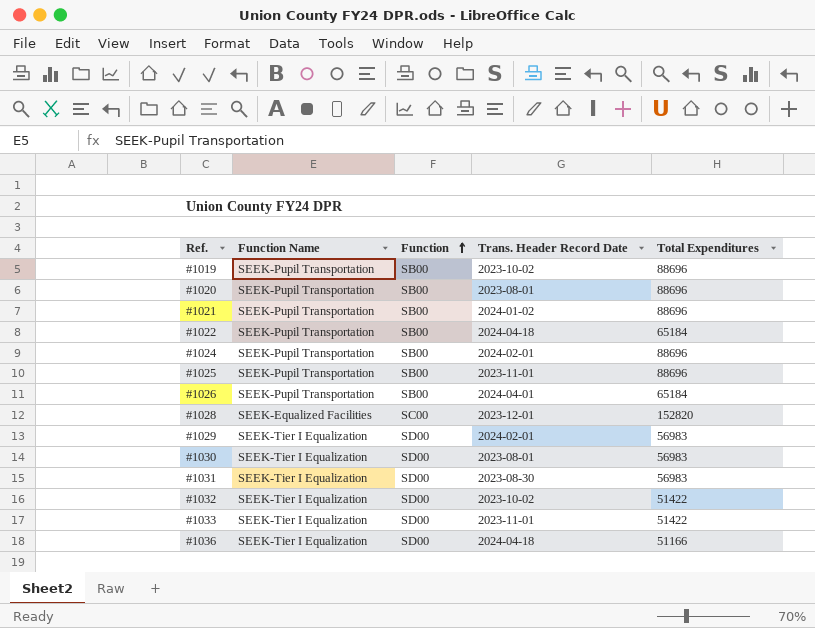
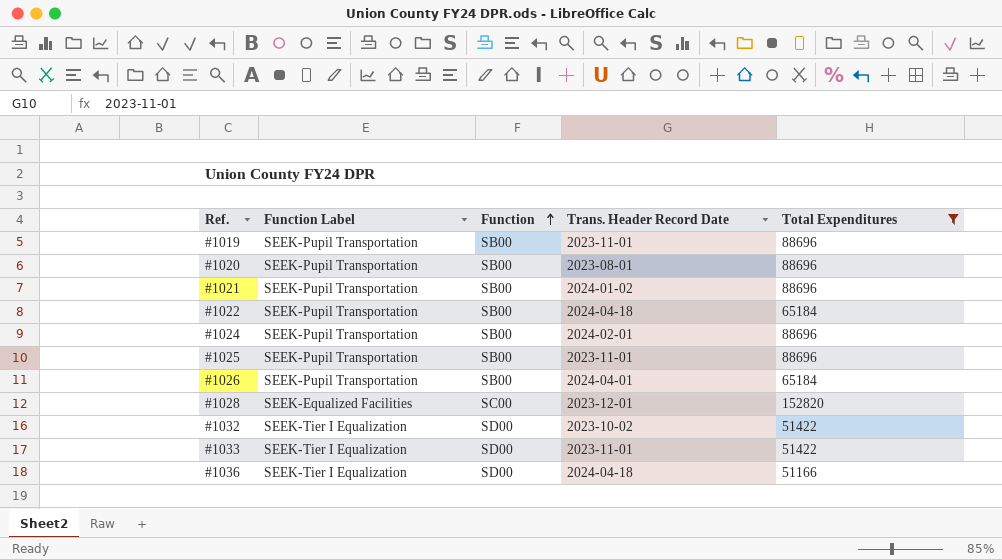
filter: none -> Total Expenditures != 56983
column name: Function Name -> Function Label
#1019 | Trans. Header Record Date: 2023-10-02 -> 2023-11-01

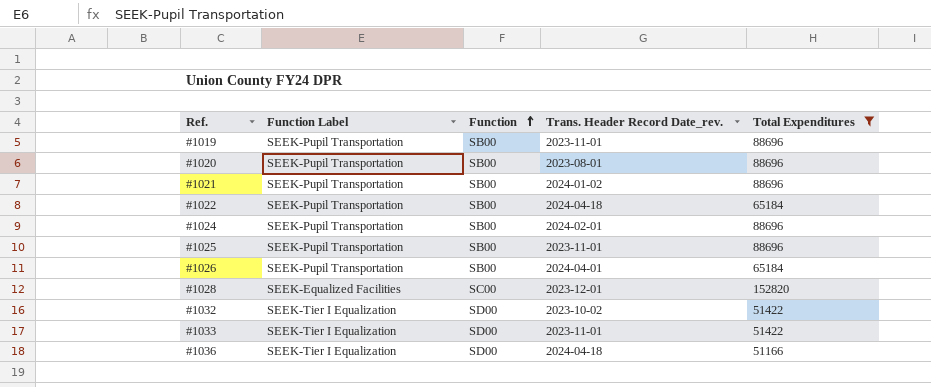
column name: Trans. Header Record Date -> Trans. Header Record Date_rev.

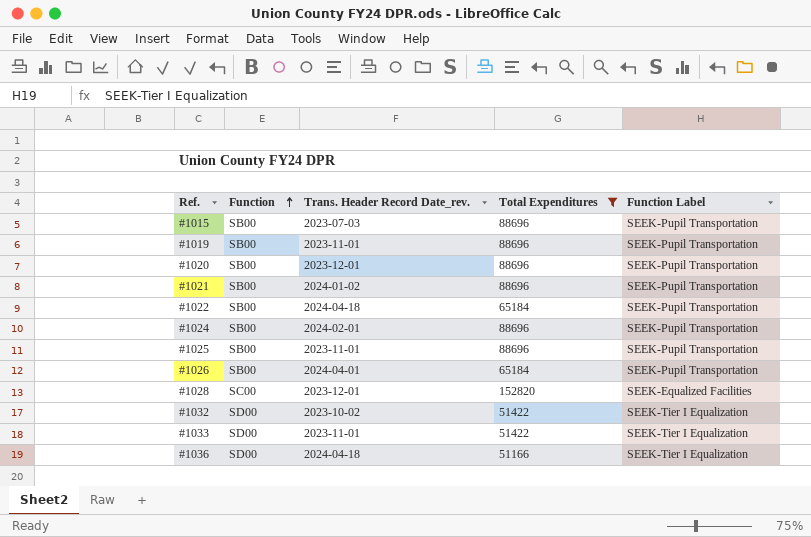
column Function Label | position: 2 -> 5
row #1015: none -> SB00 | 2023-07-03 | 88696 | SEEK-Pupil Transportation
#1020 | Trans. Header Record Date_rev.: 2023-08-01 -> 2023-12-01

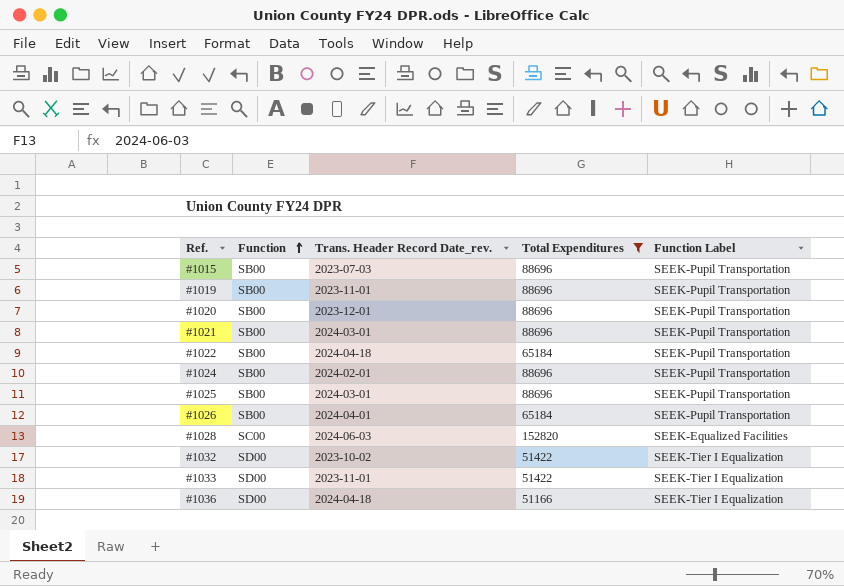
#1021 | Trans. Header Record Date_rev.: 2024-01-02 -> 2024-03-01
#1025 | Trans. Header Record Date_rev.: 2023-11-01 -> 2024-03-01
#1028 | Trans. Header Record Date_rev.: 2023-12-01 -> 2024-06-03

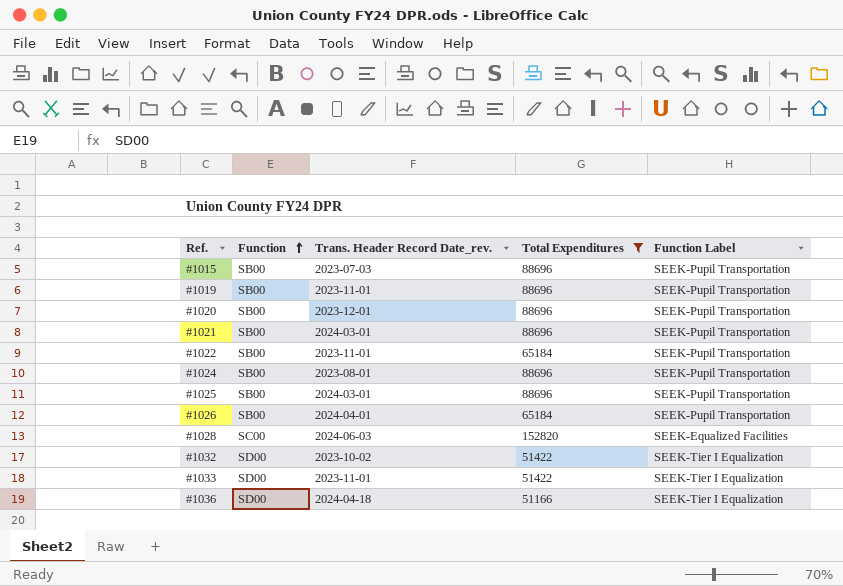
#1022 | Trans. Header Record Date_rev.: 2024-04-18 -> 2023-11-01
#1024 | Trans. Header Record Date_rev.: 2024-02-01 -> 2023-08-01

